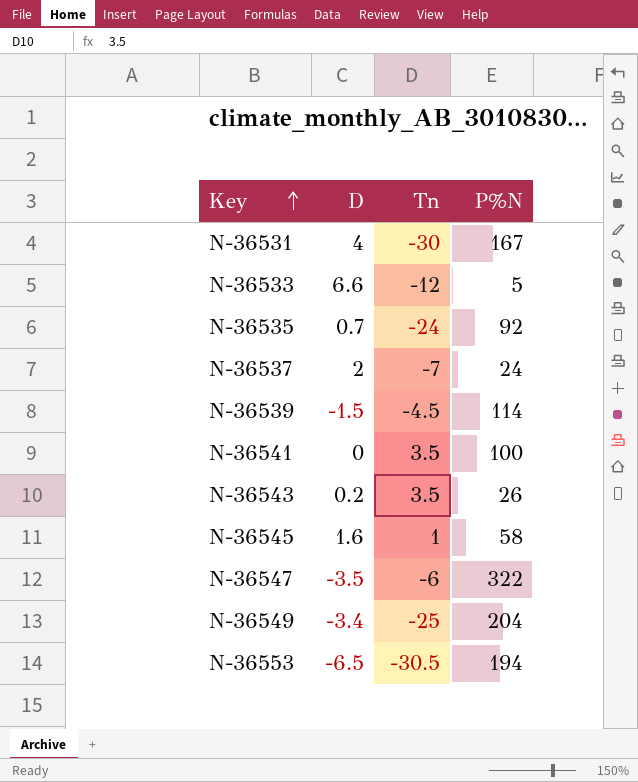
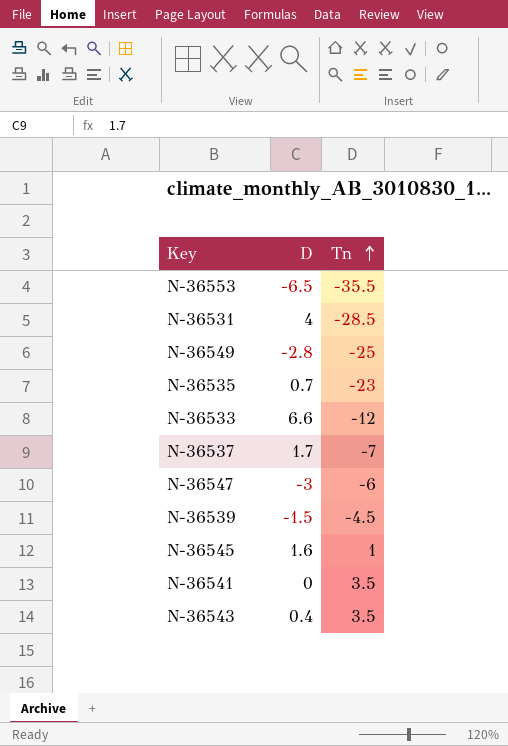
row order: Key ascending -> Tn ascending
column P%N | position: 4 -> none
N-36553 | Tn: -30.5 -> -35.5
N-36531 | Tn: -30 -> -28.5
N-36549 | D: -3.4 -> -2.8
N-36535 | Tn: -24 -> -23
N-36537 | D: 2 -> 1.7
N-36547 | D: -3.5 -> -3
N-36543 | D: 0.2 -> 0.4

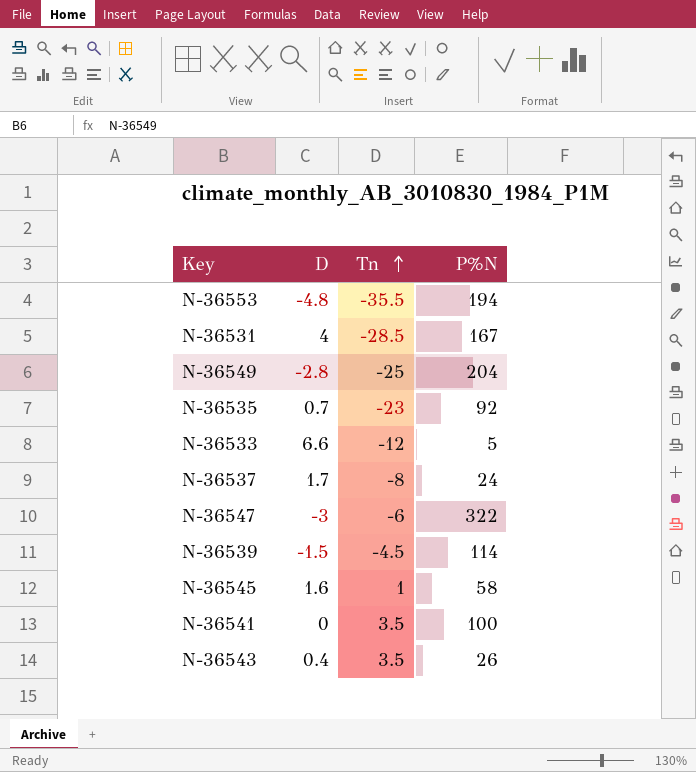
column P%N | position: none -> 4
N-36553 | D: -6.5 -> -4.8
N-36537 | Tn: -7 -> -8

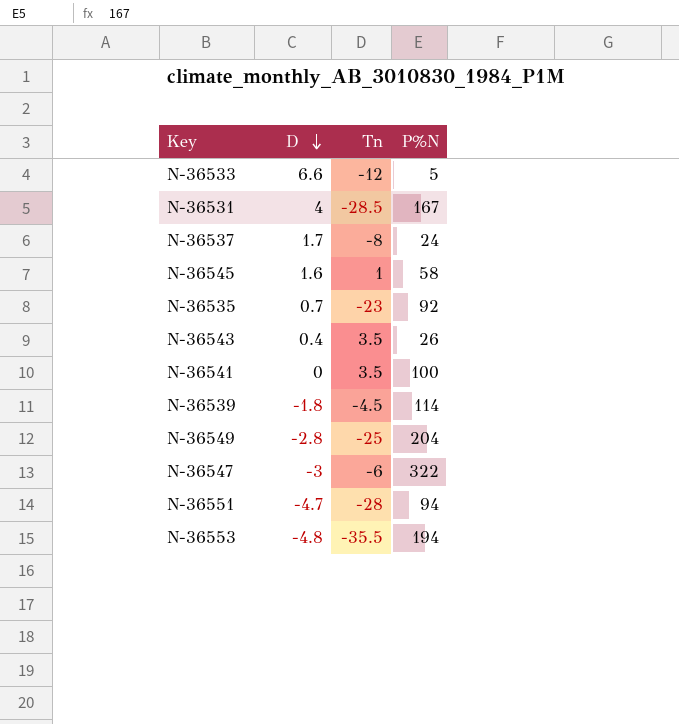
row order: Tn ascending -> D descending
N-36539 | D: -1.5 -> -1.8
row N-36551: none -> -4.7 | -28 | 94

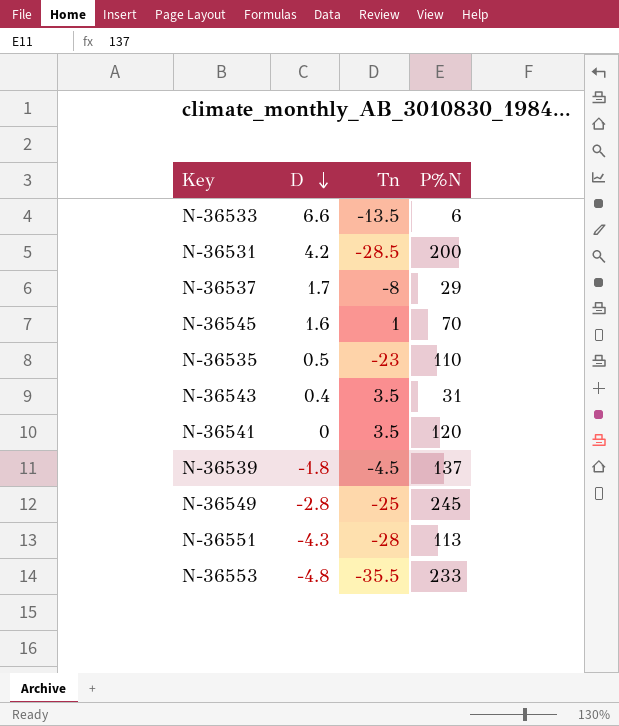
row N-36547: -3 | -6 | 322 -> none
N-36533 | Tn: -12 -> -13.5
N-36533 | P%N: 5 -> 6
N-36531 | D: 4 -> 4.2
N-36531 | P%N: 167 -> 200
N-36537 | P%N: 24 -> 29
N-36545 | P%N: 58 -> 70
N-36535 | D: 0.7 -> 0.5
N-36535 | P%N: 92 -> 110
N-36543 | P%N: 26 -> 31
N-36541 | P%N: 100 -> 120
N-36539 | P%N: 114 -> 137
N-36549 | P%N: 204 -> 245
N-36551 | D: -4.7 -> -4.3
N-36551 | P%N: 94 -> 113
N-36553 | P%N: 194 -> 233

